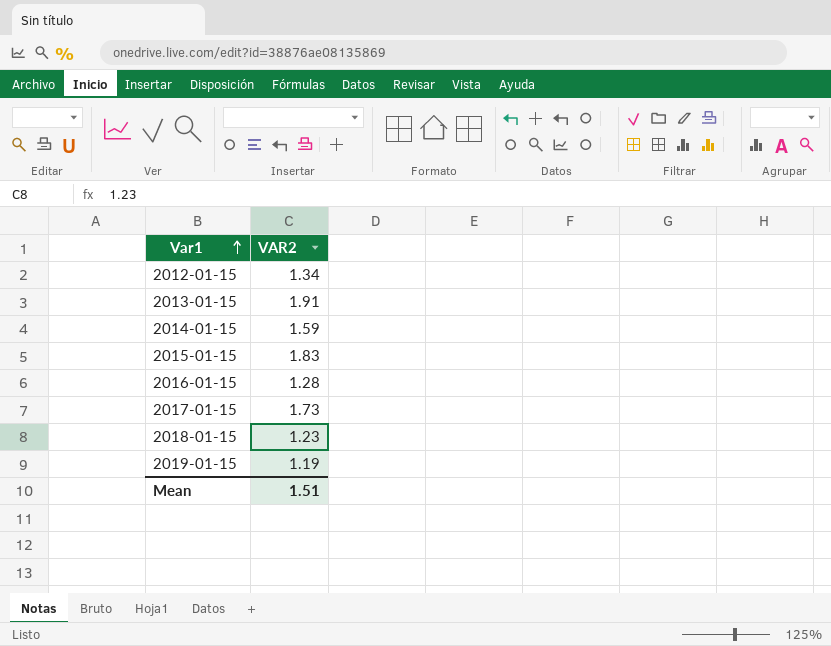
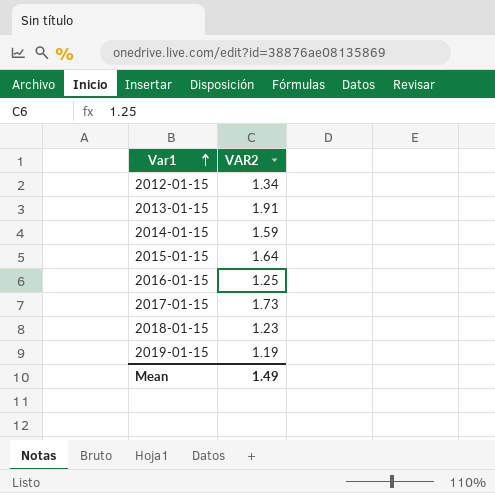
2015-01-15 | VAR2: 1.83 -> 1.64
2016-01-15 | VAR2: 1.28 -> 1.25
Mean | VAR2: 1.51 -> 1.49

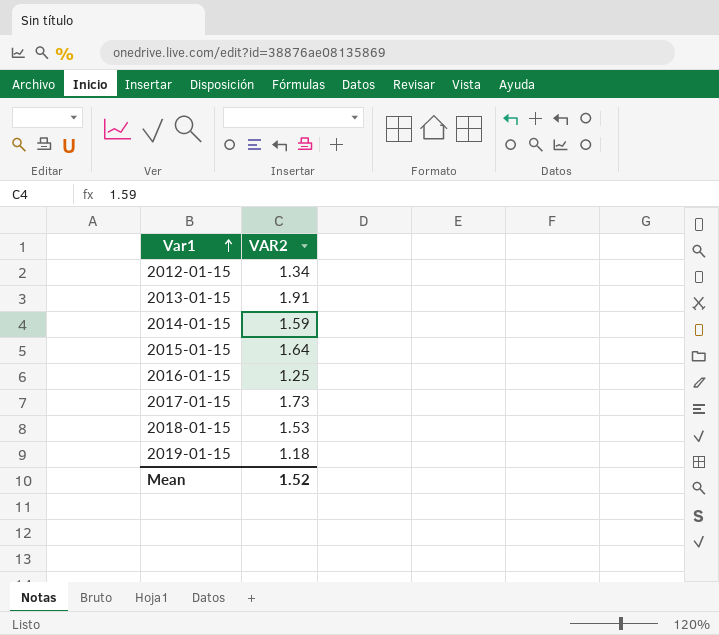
2018-01-15 | VAR2: 1.23 -> 1.53
2019-01-15 | VAR2: 1.19 -> 1.18
Mean | VAR2: 1.49 -> 1.52

